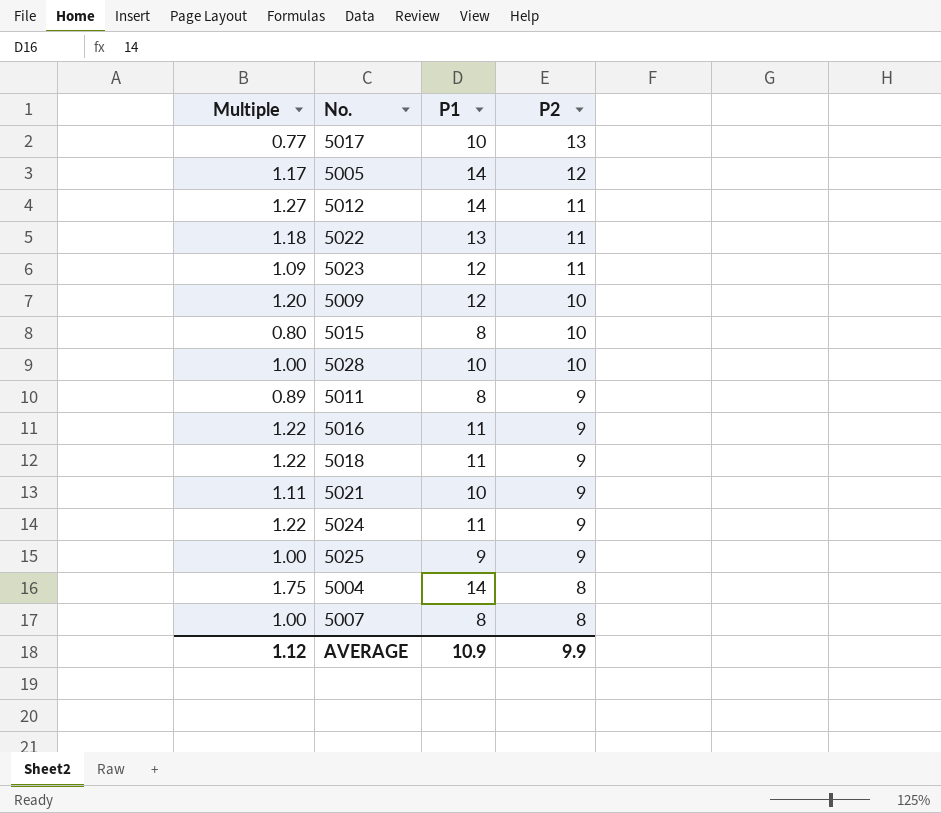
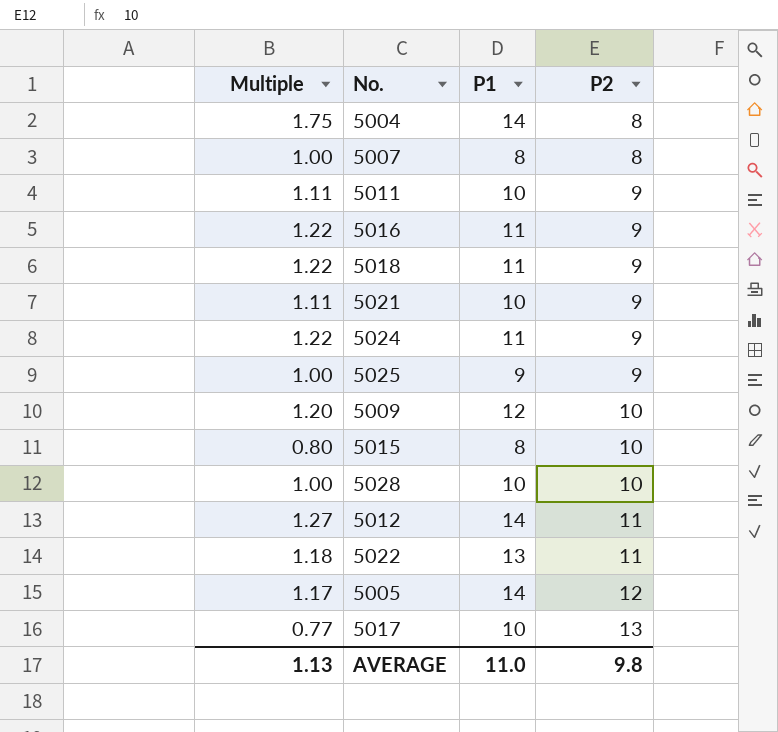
row order: P2 descending -> P2 ascending
row 5023: 1.09 | 12 | 11 -> none
5011 | Multiple: 0.89 -> 1.11
5011 | P1: 8 -> 10
AVERAGE | Multiple: 1.12 -> 1.13
AVERAGE | P1: 10.9 -> 11.0
AVERAGE | P2: 9.9 -> 9.8

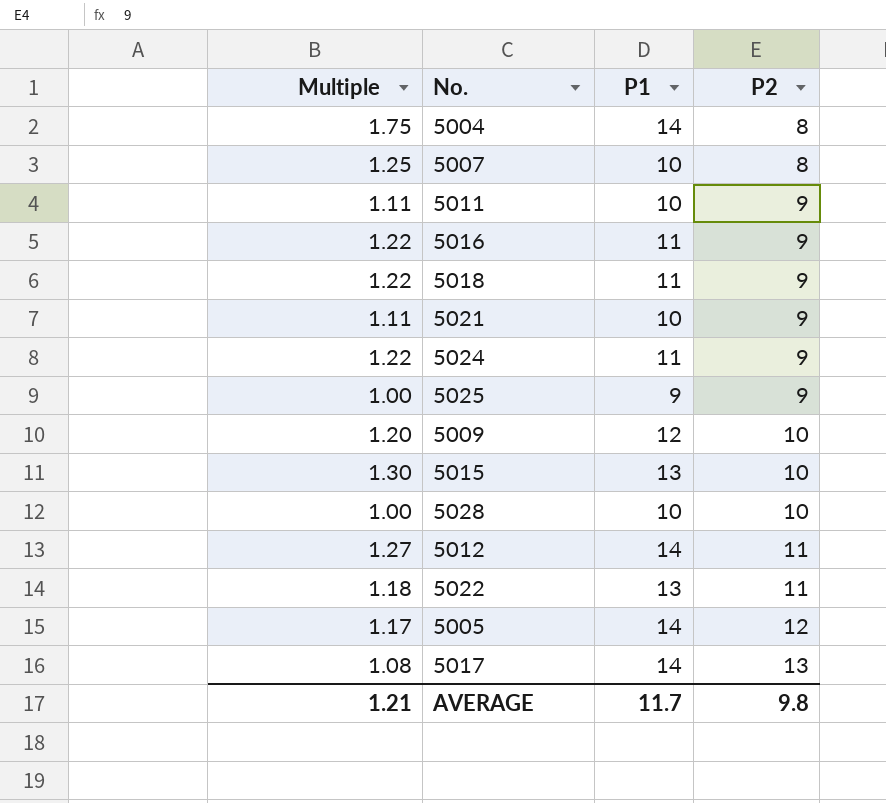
5007 | Multiple: 1.00 -> 1.25
5007 | P1: 8 -> 10
5015 | Multiple: 0.80 -> 1.30
5015 | P1: 8 -> 13
5017 | Multiple: 0.77 -> 1.08
5017 | P1: 10 -> 14
AVERAGE | Multiple: 1.13 -> 1.21
AVERAGE | P1: 11.0 -> 11.7

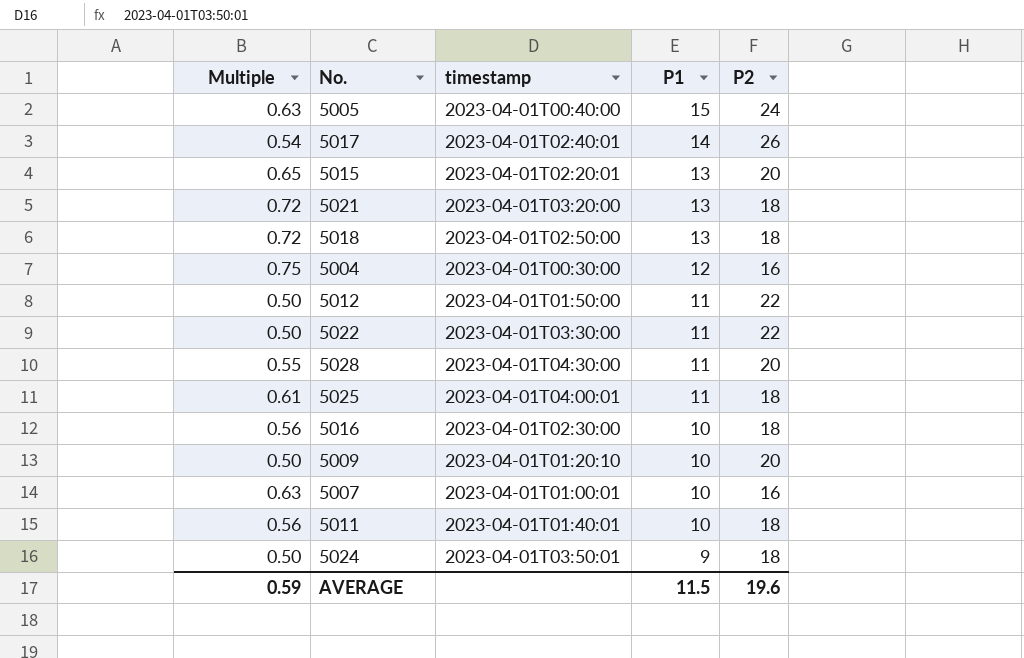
row order: P2 ascending -> P1 descending
column timestamp | position: none -> 3
5005 | Multiple: 1.17 -> 0.63
5005 | P1: 14 -> 15
5005 | P2: 12 -> 24
5017 | Multiple: 1.08 -> 0.54
5017 | P2: 13 -> 26
5015 | Multiple: 1.30 -> 0.65
5015 | P2: 10 -> 20
5021 | Multiple: 1.11 -> 0.72
5021 | P1: 10 -> 13
5021 | P2: 9 -> 18
5018 | Multiple: 1.22 -> 0.72
5018 | P1: 11 -> 13
5018 | P2: 9 -> 18
5004 | Multiple: 1.75 -> 0.75
5004 | P1: 14 -> 12
5004 | P2: 8 -> 16
5012 | Multiple: 1.27 -> 0.50
5012 | P1: 14 -> 11
5012 | P2: 11 -> 22
5022 | Multiple: 1.18 -> 0.50
5022 | P1: 13 -> 11
5022 | P2: 11 -> 22
5028 | Multiple: 1.00 -> 0.55
5028 | P1: 10 -> 11
5028 | P2: 10 -> 20
5025 | Multiple: 1.00 -> 0.61
5025 | P1: 9 -> 11
5025 | P2: 9 -> 18
5016 | Multiple: 1.22 -> 0.56
5016 | P1: 11 -> 10
5016 | P2: 9 -> 18
5009 | Multiple: 1.20 -> 0.50
5009 | P1: 12 -> 10
5009 | P2: 10 -> 20
5007 | Multiple: 1.25 -> 0.63
5007 | P2: 8 -> 16
5011 | Multiple: 1.11 -> 0.56
5011 | P2: 9 -> 18
5024 | Multiple: 1.22 -> 0.50
5024 | P1: 11 -> 9
5024 | P2: 9 -> 18
AVERAGE | Multiple: 1.21 -> 0.59
AVERAGE | P1: 11.7 -> 11.5
AVERAGE | P2: 9.8 -> 19.6

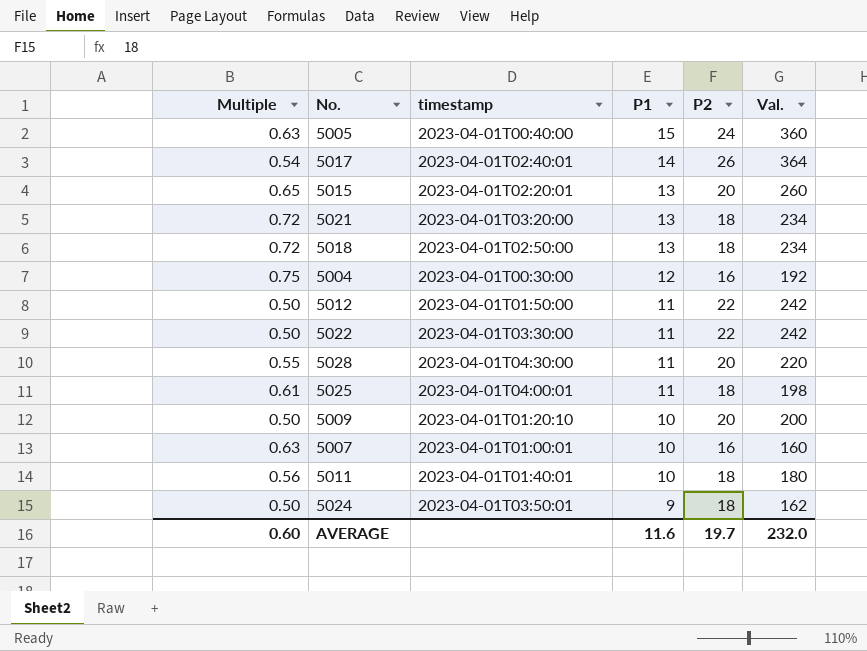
column Val. | formula: none -> [P1] * [P2]
row 5016: 0.56 | 2023-04-01T02:30:00 | 10 | 18 -> none
AVERAGE | Multiple: 0.59 -> 0.60
AVERAGE | P1: 11.5 -> 11.6
AVERAGE | P2: 19.6 -> 19.7

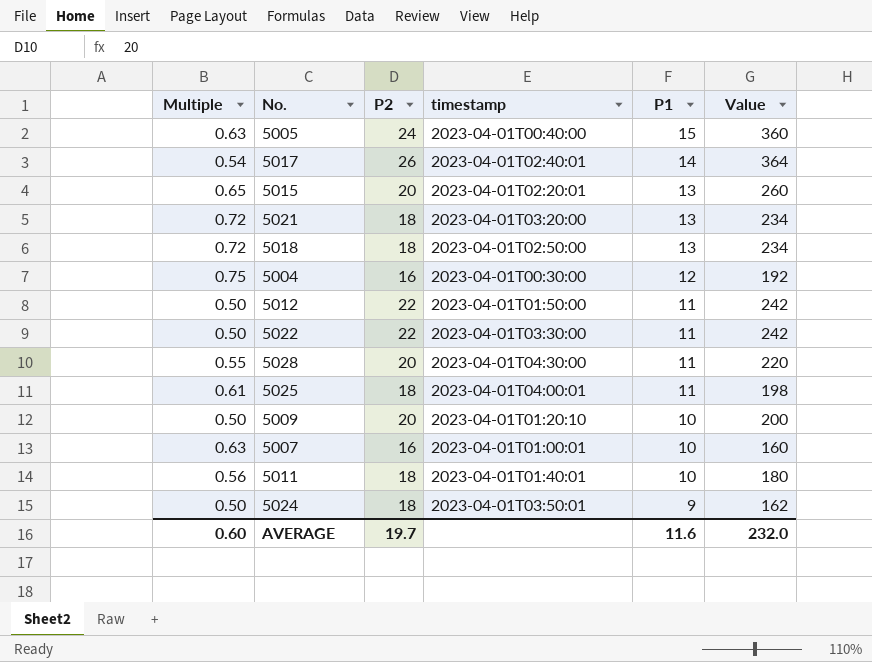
column P2 | position: 5 -> 3
column name: Val. -> Value

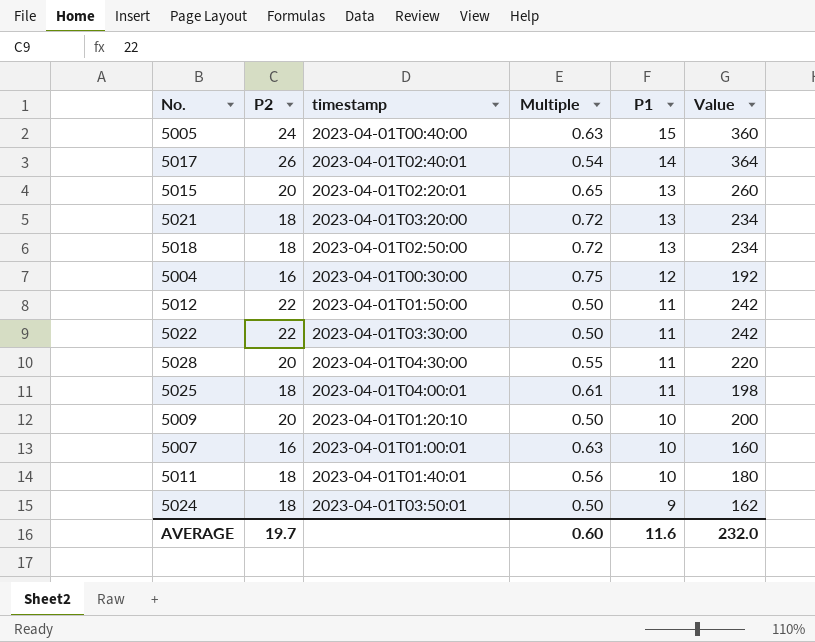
column Multiple | position: 1 -> 4

